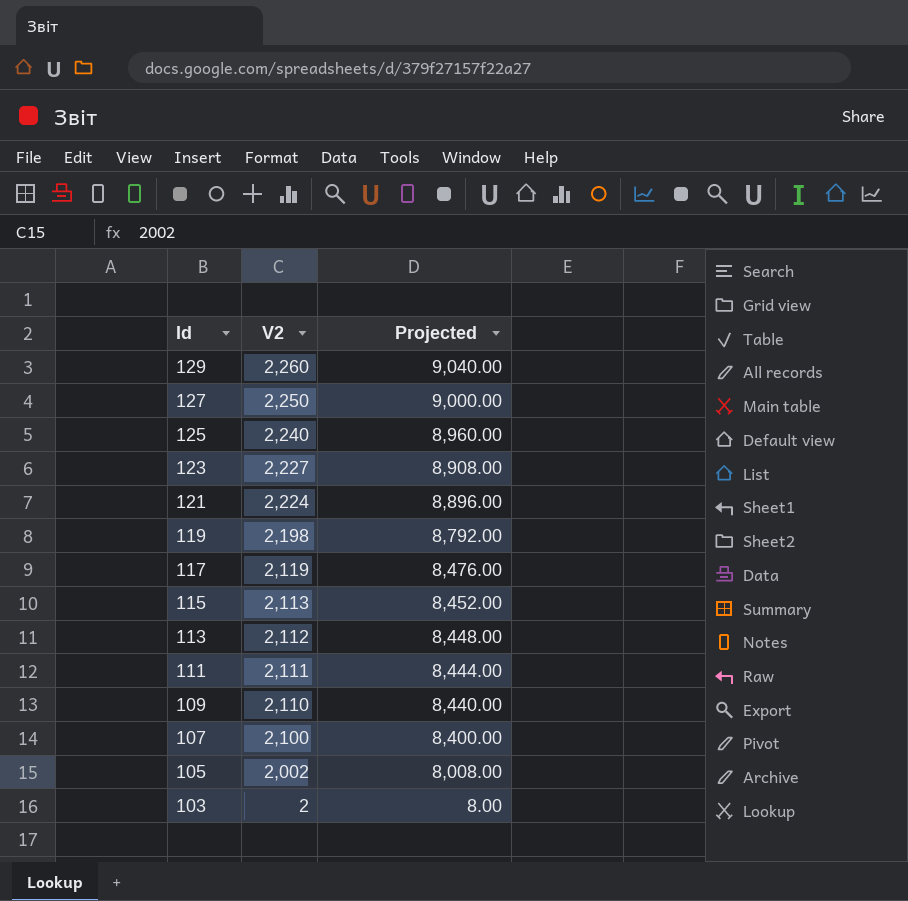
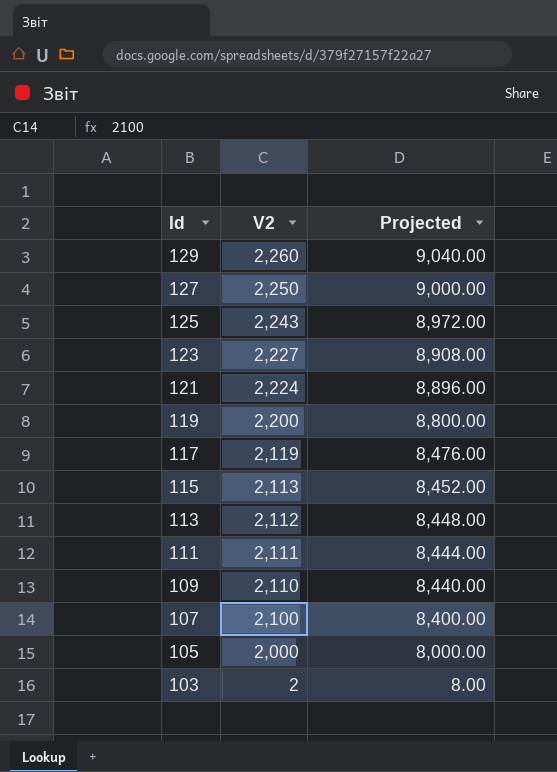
125 | V2: 2,240 -> 2,243
125 | Projected: 8,960.00 -> 8,972.00
119 | V2: 2,198 -> 2,200
119 | Projected: 8,792.00 -> 8,800.00
105 | V2: 2,002 -> 2,000
105 | Projected: 8,008.00 -> 8,000.00

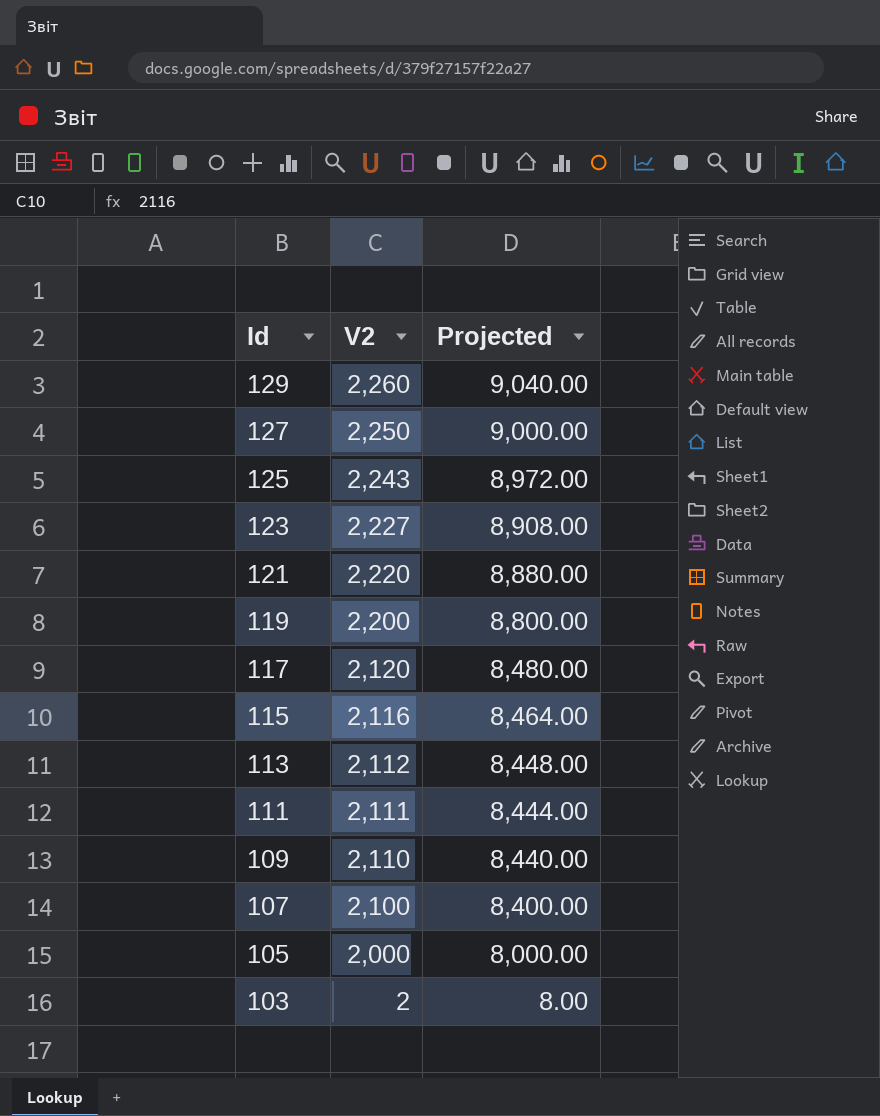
121 | V2: 2,224 -> 2,220
121 | Projected: 8,896.00 -> 8,880.00
117 | V2: 2,119 -> 2,120
117 | Projected: 8,476.00 -> 8,480.00
115 | V2: 2,113 -> 2,116
115 | Projected: 8,452.00 -> 8,464.00

